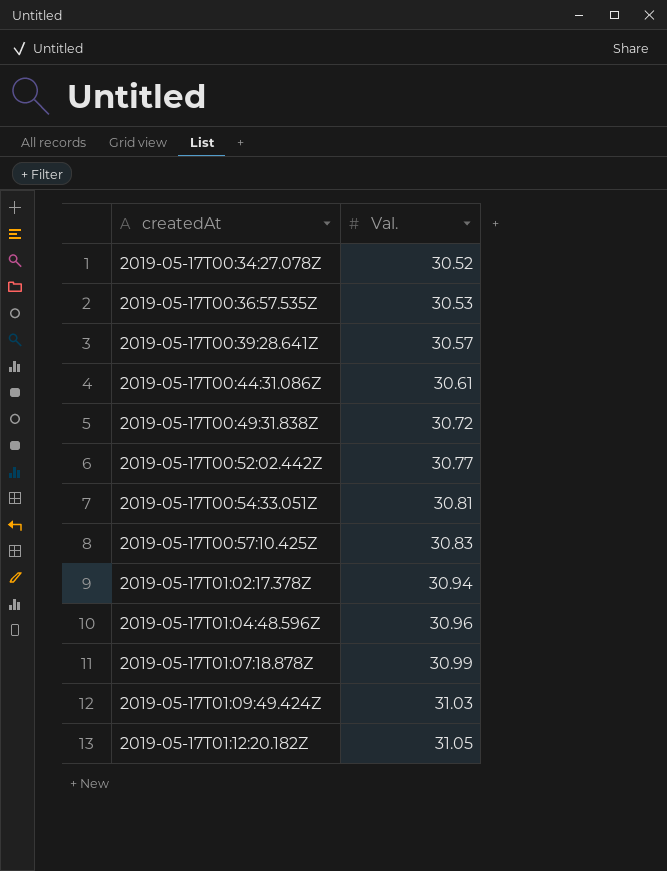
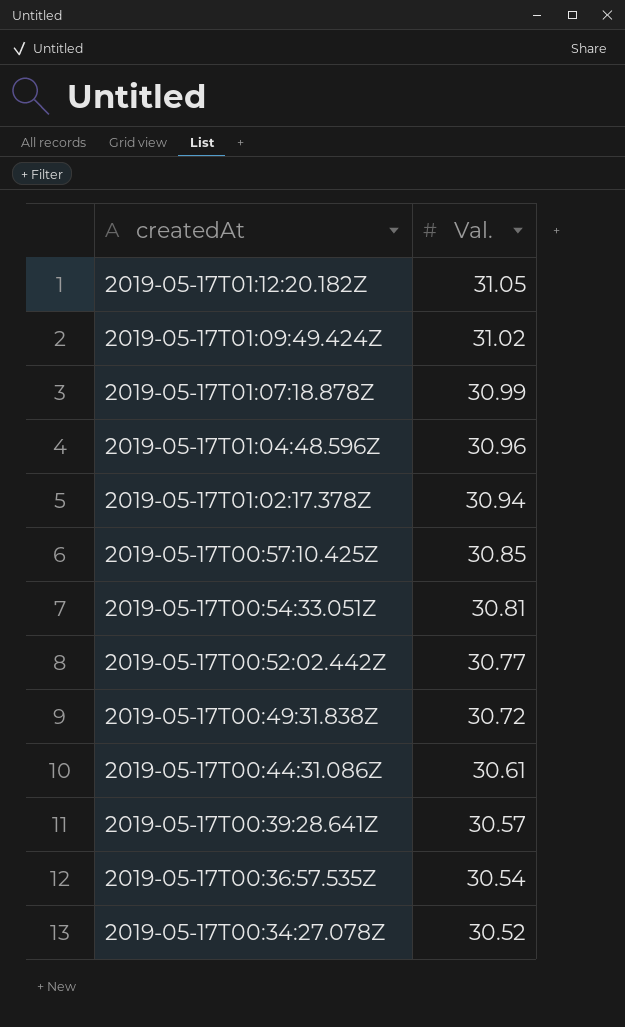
row order: createdAt ascending -> createdAt descending
2019-05-17T01:09:49.424Z | Val.: 31.03 -> 31.02
2019-05-17T00:57:10.425Z | Val.: 30.83 -> 30.85
2019-05-17T00:36:57.535Z | Val.: 30.53 -> 30.54

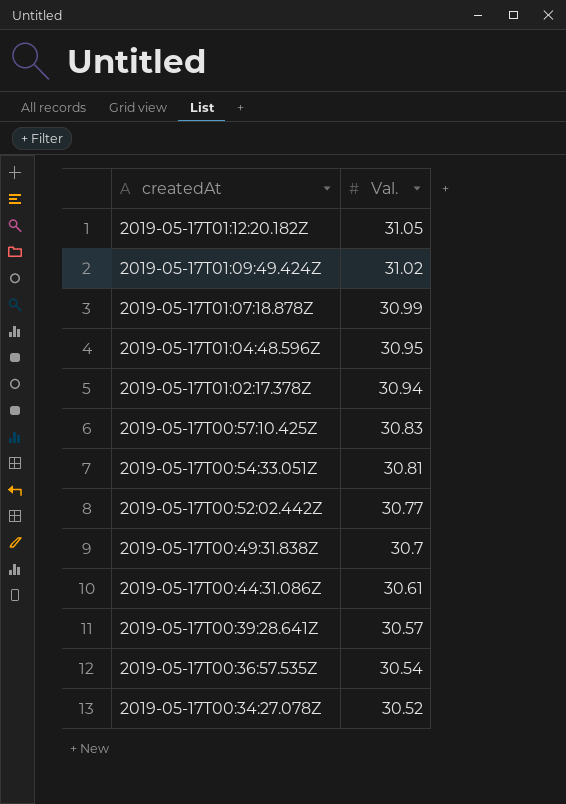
2019-05-17T01:04:48.596Z | Val.: 30.96 -> 30.95
2019-05-17T00:57:10.425Z | Val.: 30.85 -> 30.83
2019-05-17T00:49:31.838Z | Val.: 30.72 -> 30.7

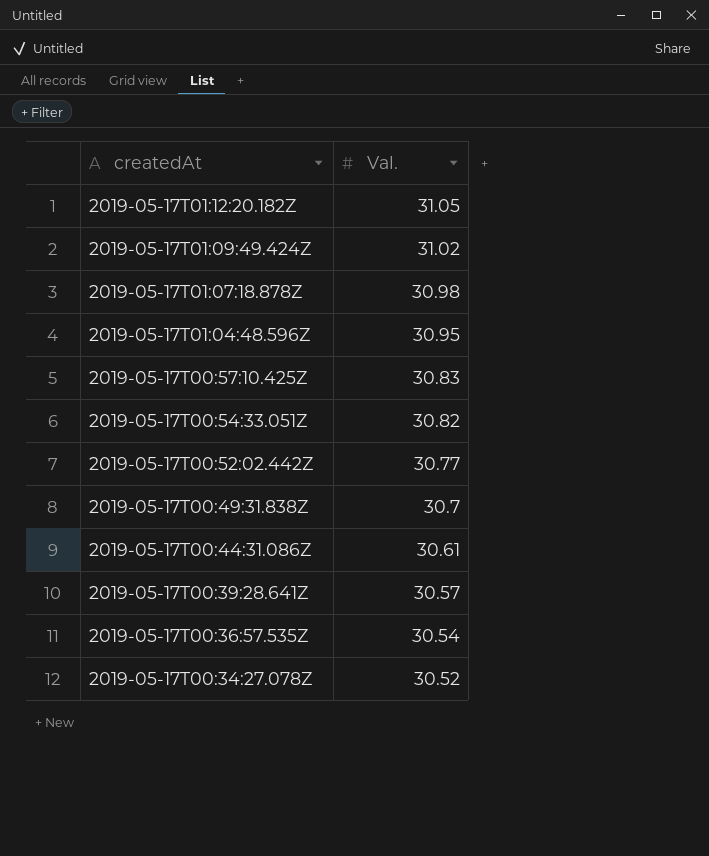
row 2019-05-17T01:02:17.378Z: 30.94 -> none
2019-05-17T01:07:18.878Z | Val.: 30.99 -> 30.98
2019-05-17T00:54:33.051Z | Val.: 30.81 -> 30.82

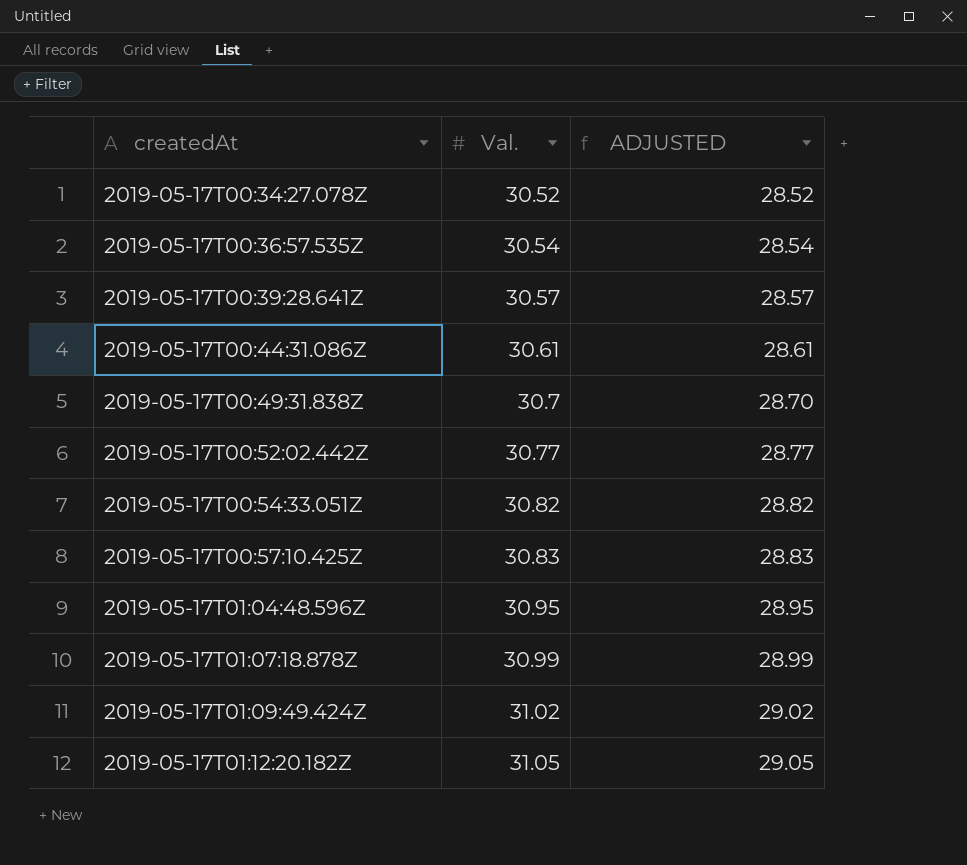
row order: createdAt descending -> createdAt ascending
column ADJUSTED | formula: none -> [Val.] - 2
2019-05-17T01:07:18.878Z | Val.: 30.98 -> 30.99

